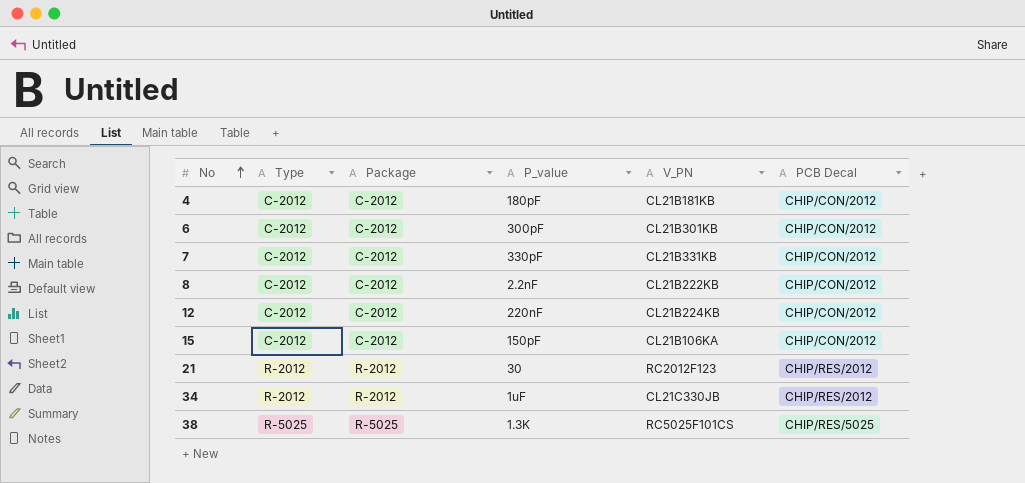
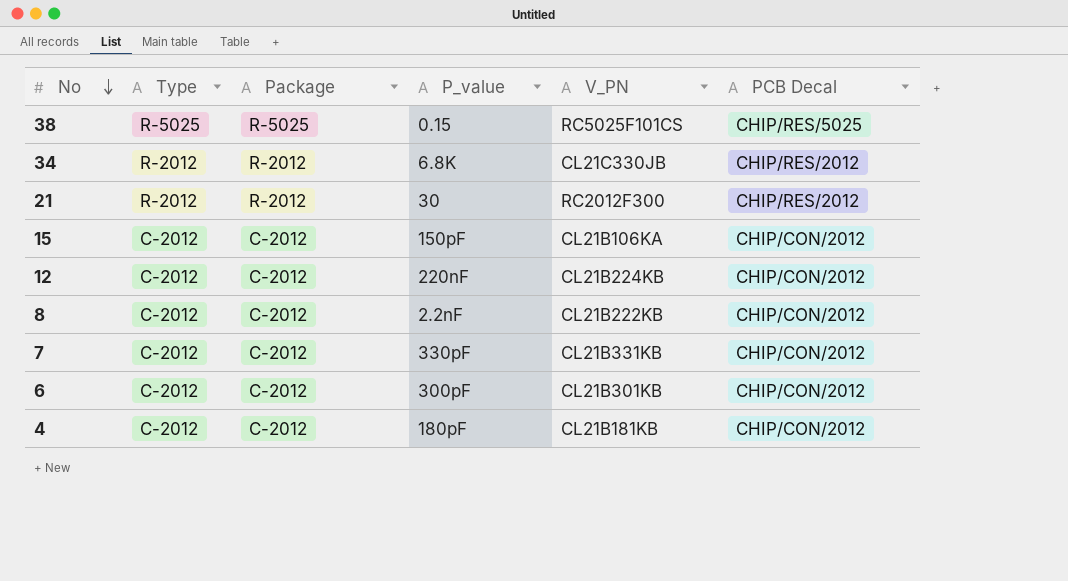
row order: No ascending -> No descending
38 | P_value: 1.3K -> 0.15
34 | P_value: 1uF -> 6.8K
21 | V_PN: RC2012F123 -> RC2012F300

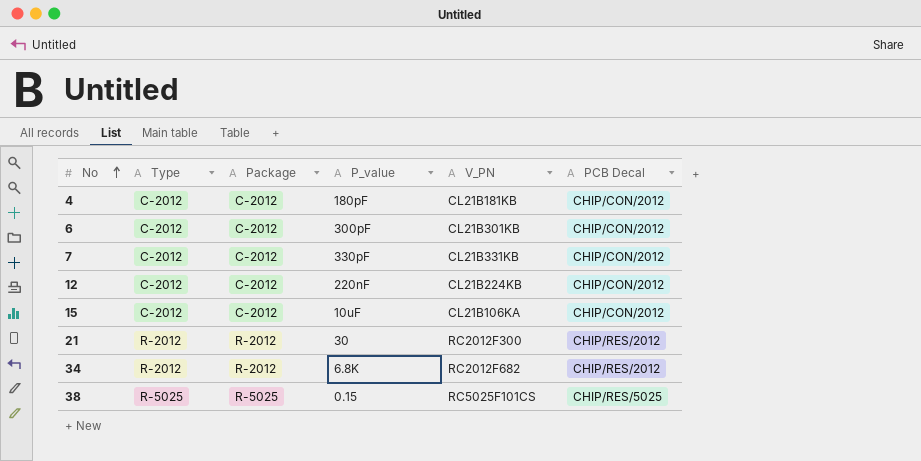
row order: No descending -> No ascending
row 8: C-2012 | C-2012 | 2.2nF | CL21B222KB | CHIP/CON/2012 -> none
15 | P_value: 150pF -> 10uF
34 | V_PN: CL21C330JB -> RC2012F682

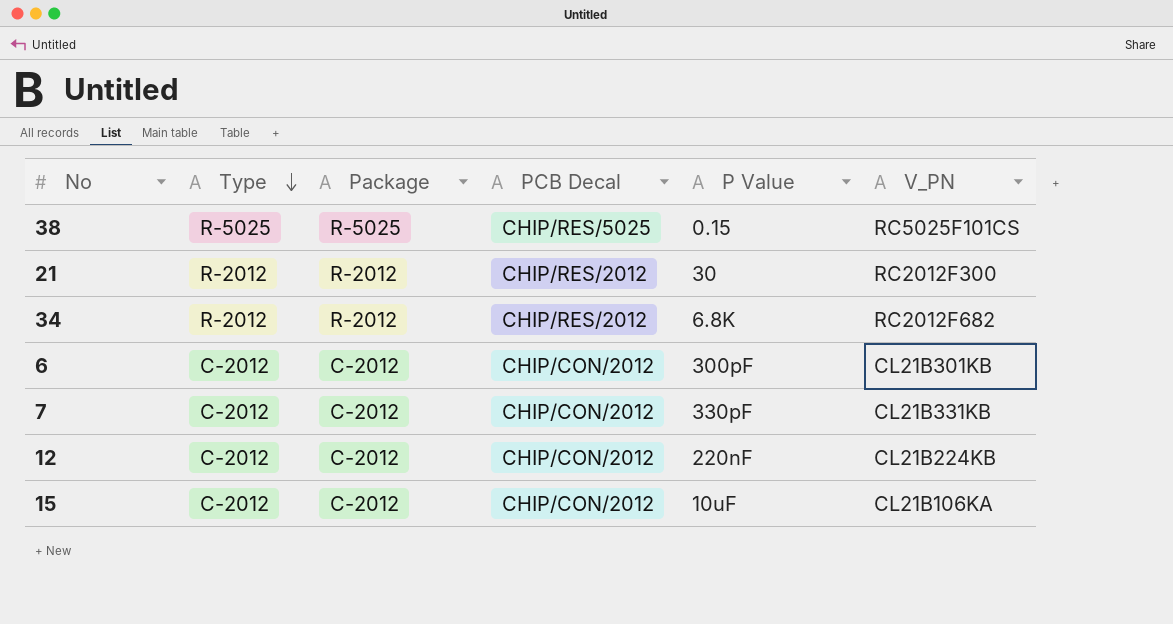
row order: No ascending -> Type descending
column PCB Decal | position: 6 -> 4
column name: P_value -> P Value
row 4: C-2012 | C-2012 | 180pF | CL21B181KB | CHIP/CON/2012 -> none

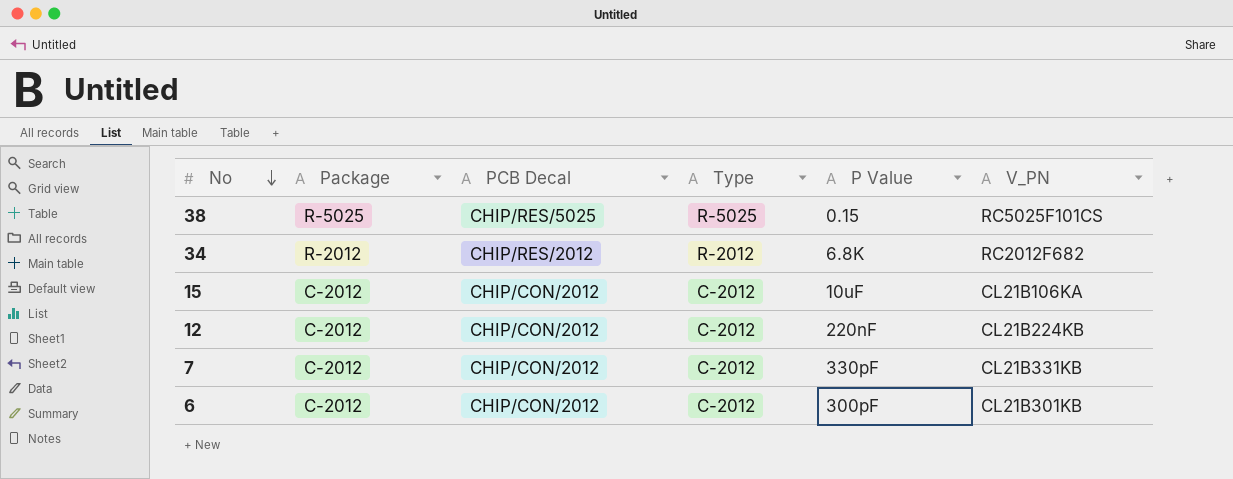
row order: Type descending -> No descending
column Type | position: 2 -> 4
row 21: R-2012 | R-2012 | CHIP/RES/2012 | 30 | RC2012F300 -> none

